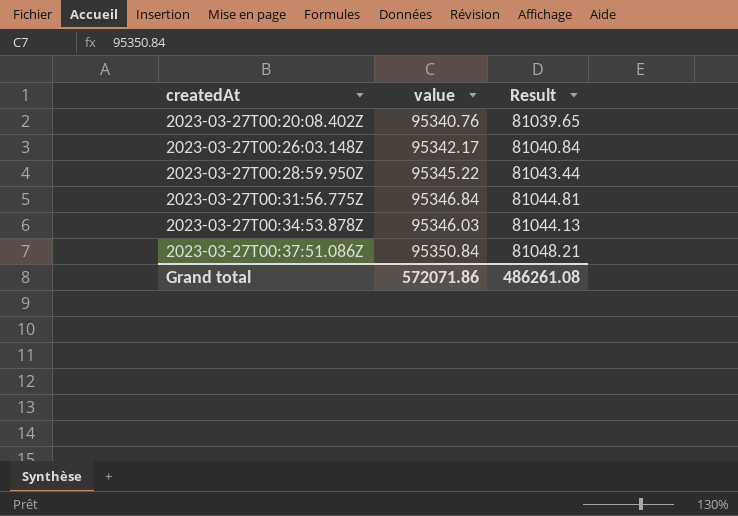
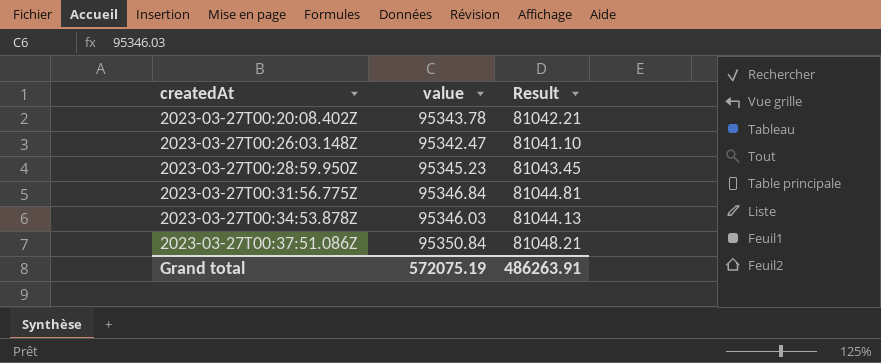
2023-03-27T00:20:08.402Z | value: 95340.76 -> 95343.78
2023-03-27T00:20:08.402Z | Result: 81039.65 -> 81042.21
2023-03-27T00:26:03.148Z | value: 95342.17 -> 95342.47
2023-03-27T00:26:03.148Z | Result: 81040.84 -> 81041.10
2023-03-27T00:28:59.950Z | value: 95345.22 -> 95345.23
2023-03-27T00:28:59.950Z | Result: 81043.44 -> 81043.45
Grand total | value: 572071.86 -> 572075.19
Grand total | Result: 486261.08 -> 486263.91

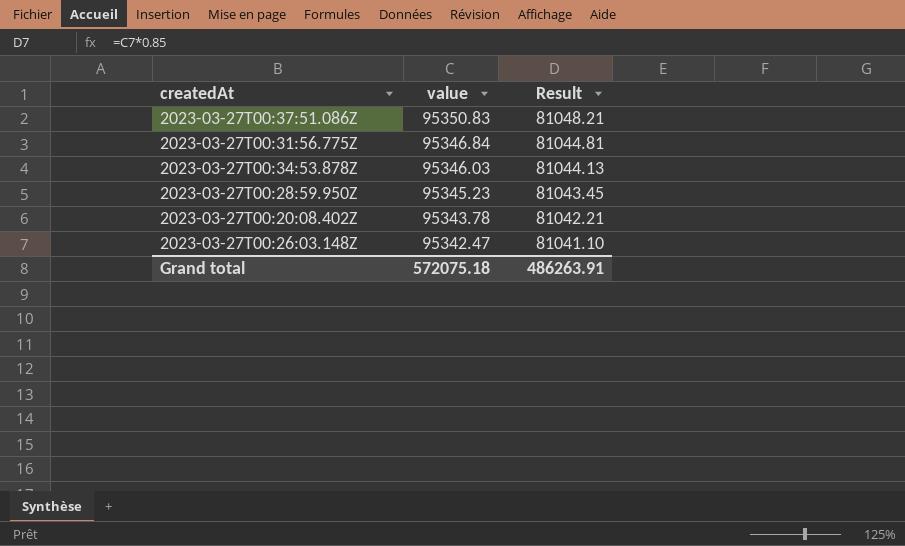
row order: createdAt ascending -> value descending
2023-03-27T00:37:51.086Z | value: 95350.84 -> 95350.83
Grand total | value: 572075.19 -> 572075.18

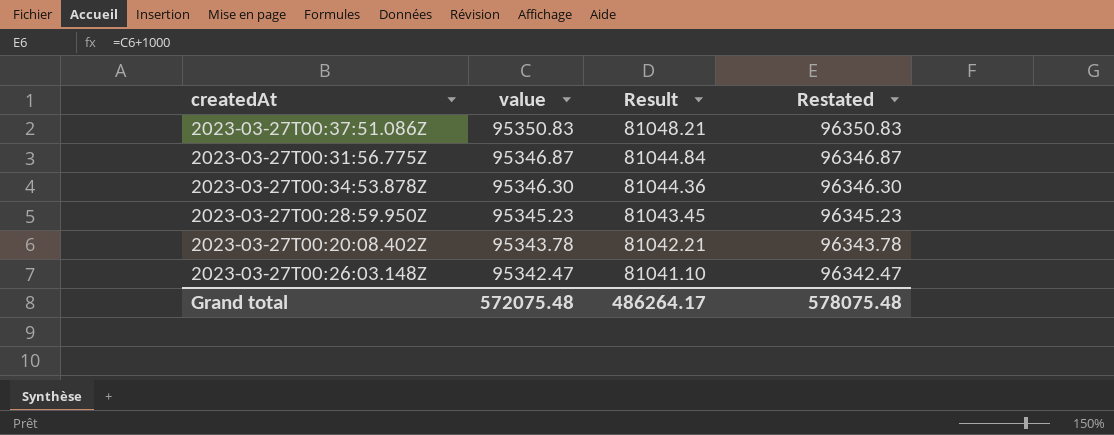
column Restated | formula: none -> [value] + 1000
2023-03-27T00:31:56.775Z | value: 95346.84 -> 95346.87
2023-03-27T00:31:56.775Z | Result: 81044.81 -> 81044.84
2023-03-27T00:34:53.878Z | value: 95346.03 -> 95346.30
2023-03-27T00:34:53.878Z | Result: 81044.13 -> 81044.36
Grand total | value: 572075.18 -> 572075.48
Grand total | Result: 486263.91 -> 486264.17

